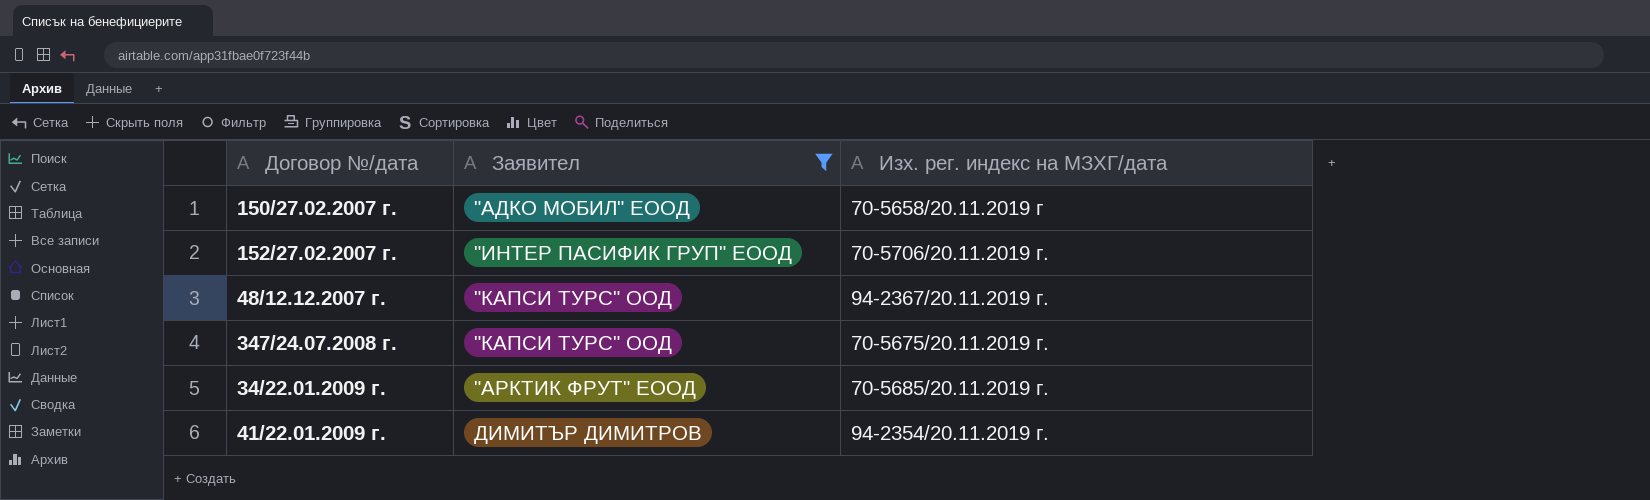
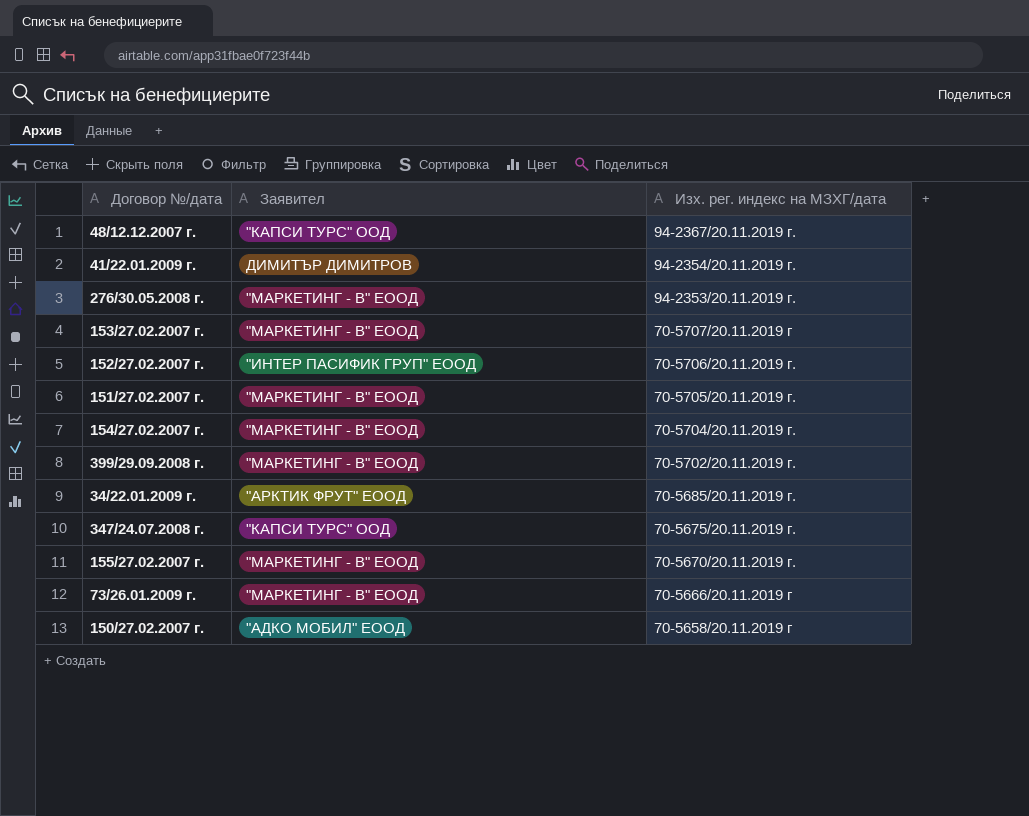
filter: Заявител != "МАРКЕТИНГ - В" ЕООД -> none
row order: none -> Изх. рег. индекс на МЗХГ/дата descending

